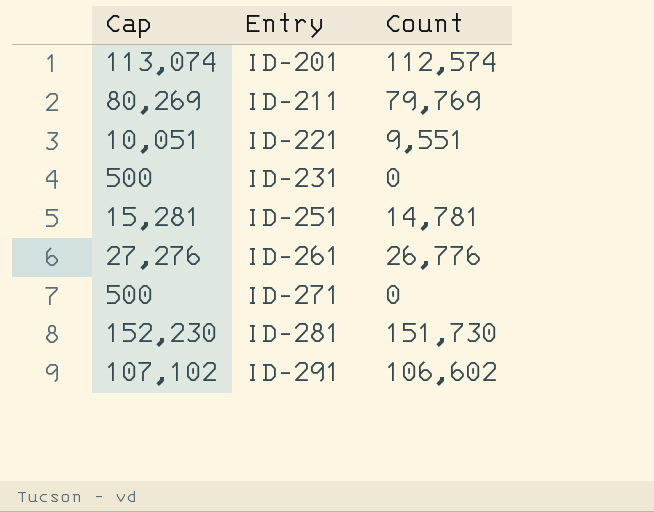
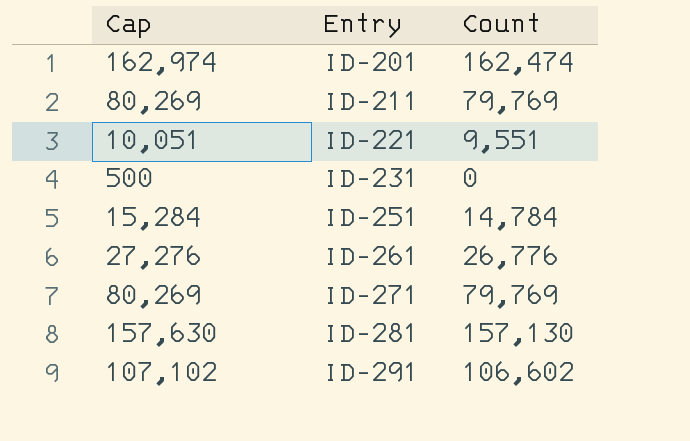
ID-201 | Cap: 113,074 -> 162,974
ID-201 | Count: 112,574 -> 162,474
ID-251 | Cap: 15,281 -> 15,284
ID-251 | Count: 14,781 -> 14,784
ID-271 | Cap: 500 -> 80,269
ID-271 | Count: 0 -> 79,769
ID-281 | Cap: 152,230 -> 157,630
ID-281 | Count: 151,730 -> 157,130

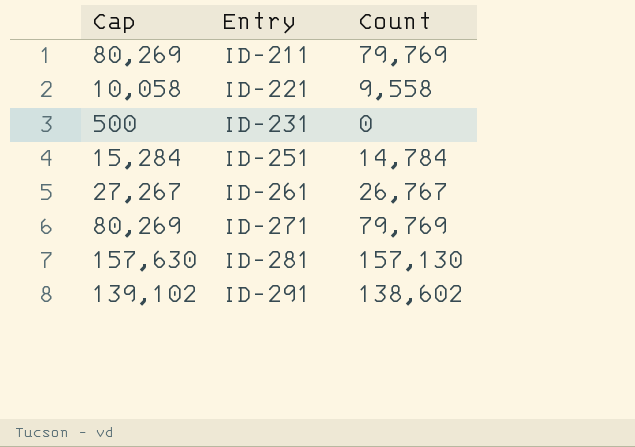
row ID-201: 162,974 | 162,474 -> none
ID-221 | Cap: 10,051 -> 10,058
ID-221 | Count: 9,551 -> 9,558
ID-261 | Cap: 27,276 -> 27,267
ID-261 | Count: 26,776 -> 26,767
ID-291 | Cap: 107,102 -> 139,102
ID-291 | Count: 106,602 -> 138,602

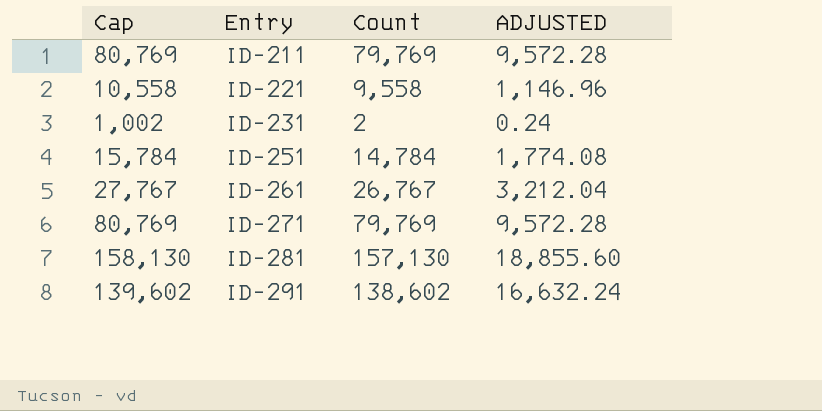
column Cap | formula: [Count] + 500 -> [Count] + 1000
column ADJUSTED | formula: none -> [Count] * 0.12
ID-231 | Count: 0 -> 2

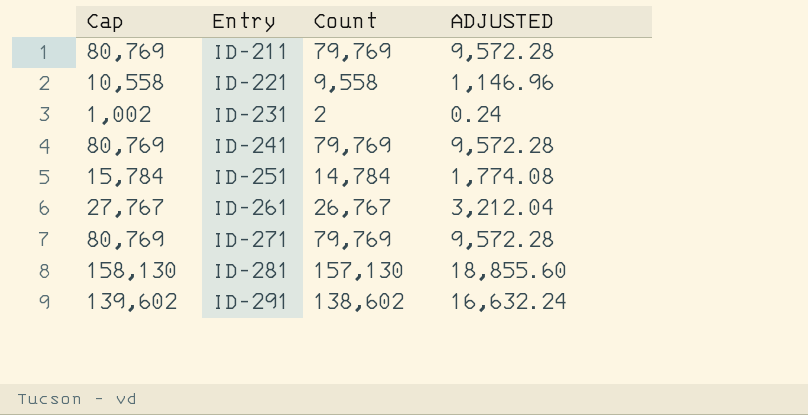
row ID-241: none -> 80,769 | 79,769 | 9,572.28

